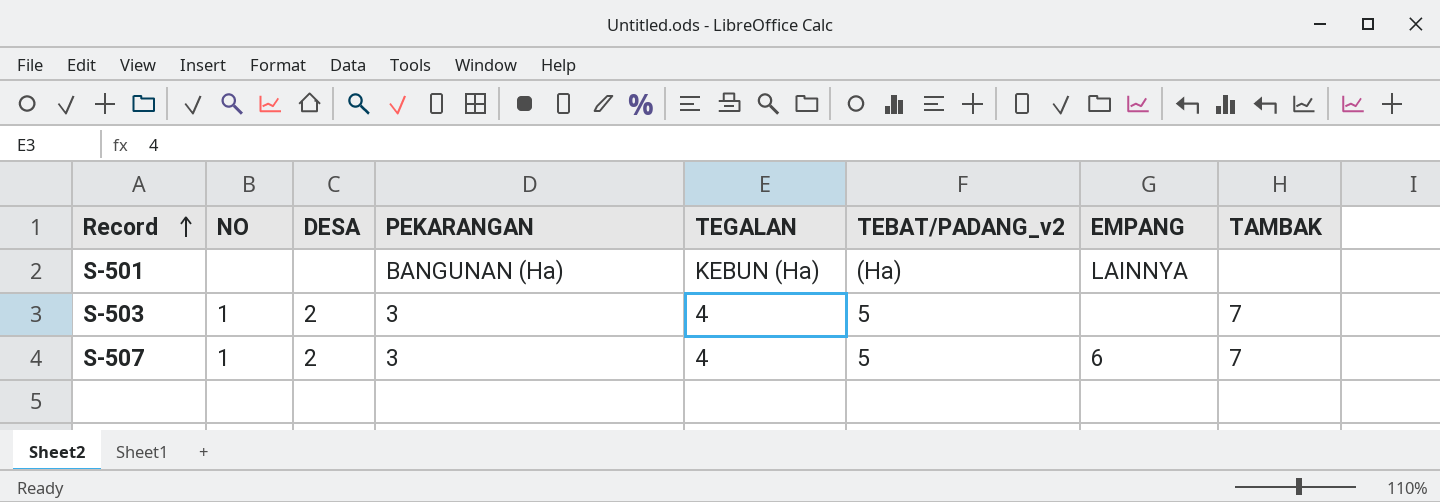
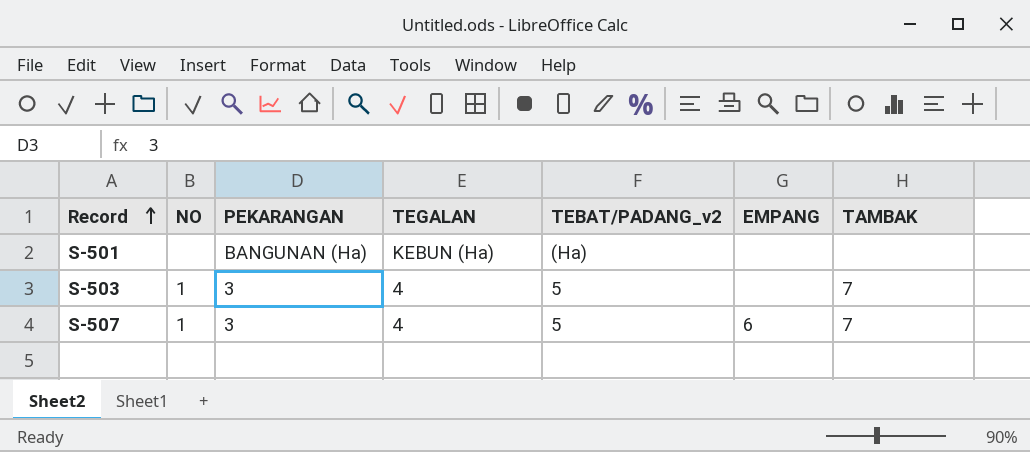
column DESA | position: 3 -> none
S-501 | EMPANG: LAINNYA -> none

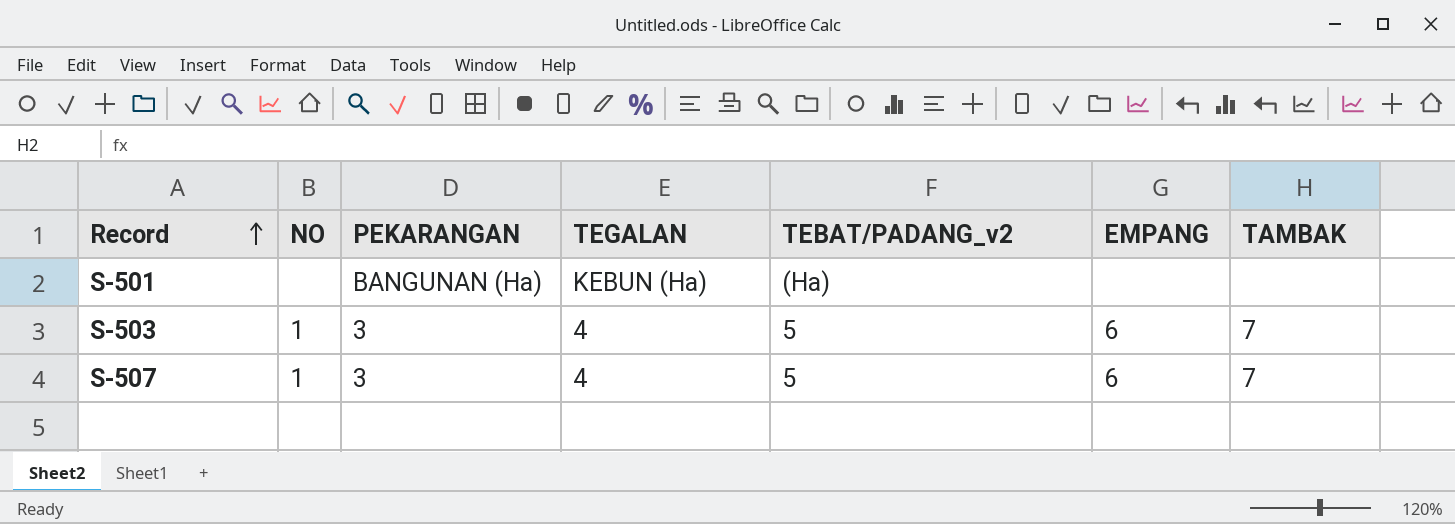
S-503 | EMPANG: none -> 6

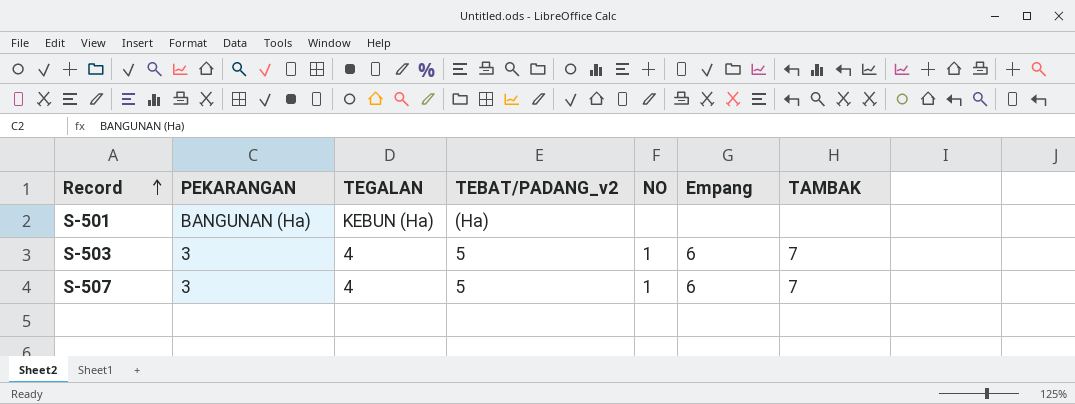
column NO | position: 2 -> 5
column name: EMPANG -> Empang

